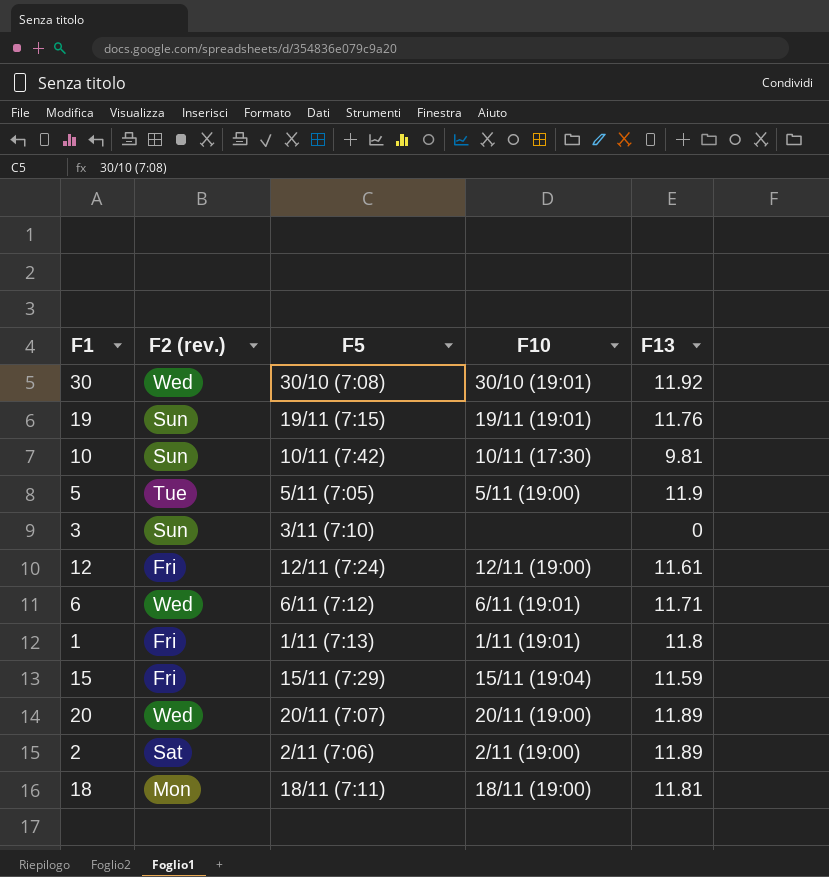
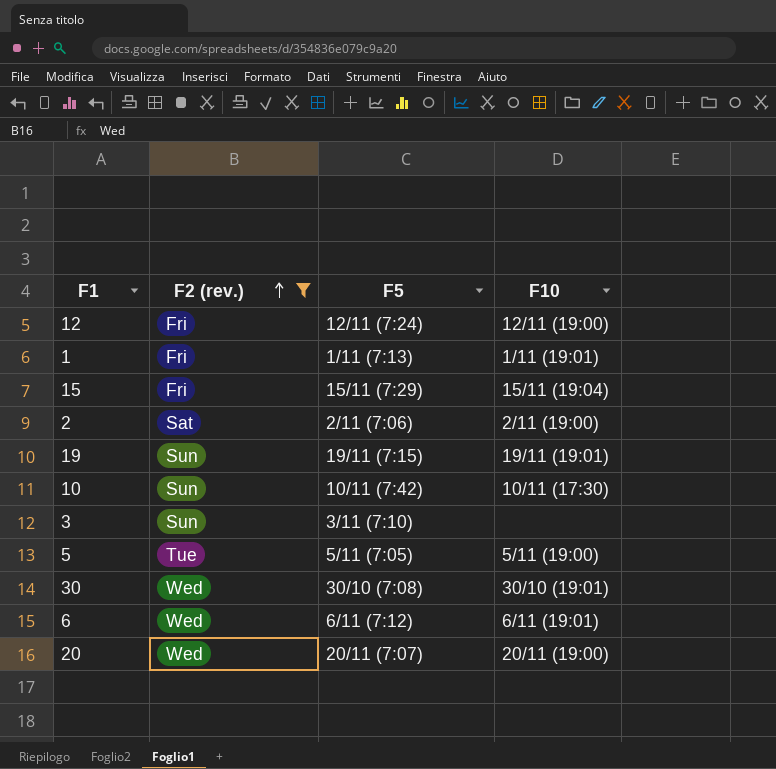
filter: none -> F2 (rev.) != Mon
row order: none -> F2 (rev.) ascending
column F13 | position: 5 -> none

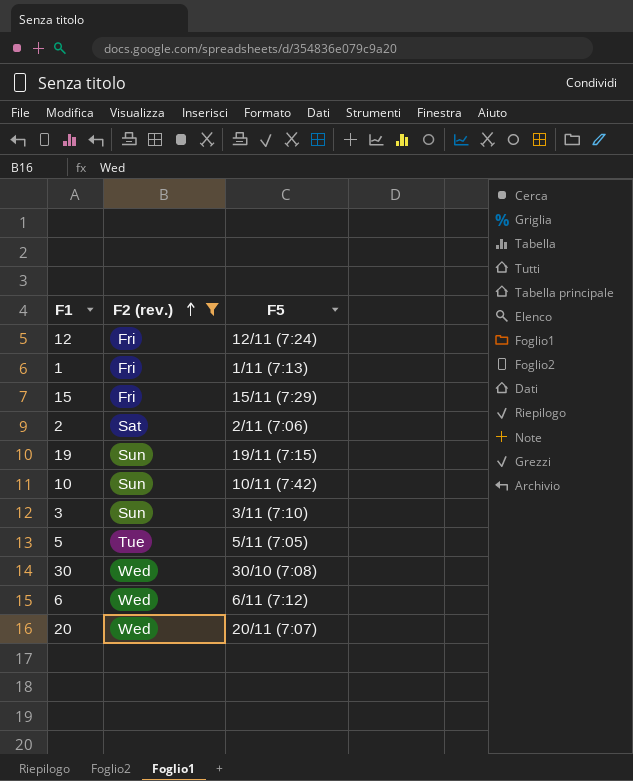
column F10 | position: 4 -> none

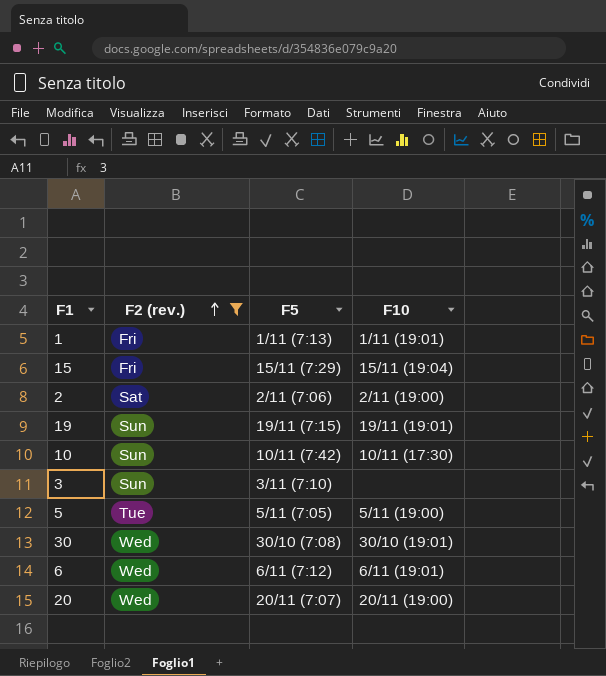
column F10 | position: none -> 4
row 12: Fri | 12/11 (7:24) -> none

